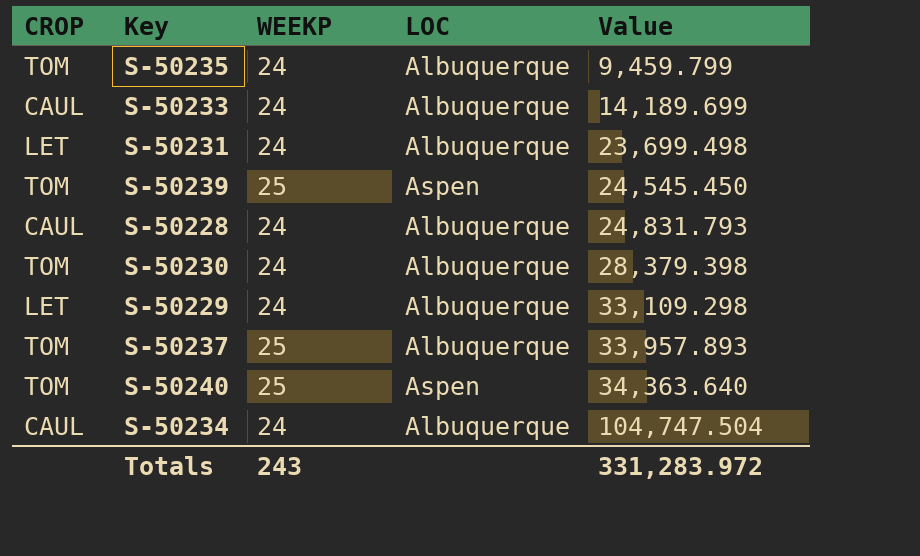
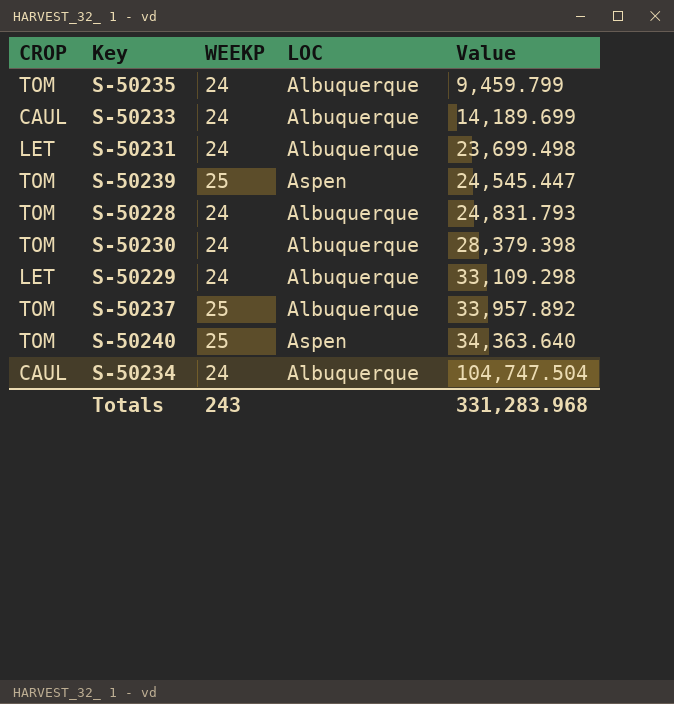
S-50239 | Value: 24,545.450 -> 24,545.447
S-50228 | CROP: CAUL -> TOM
S-50237 | Value: 33,957.893 -> 33,957.892
Totals | Value: 331,283.972 -> 331,283.968

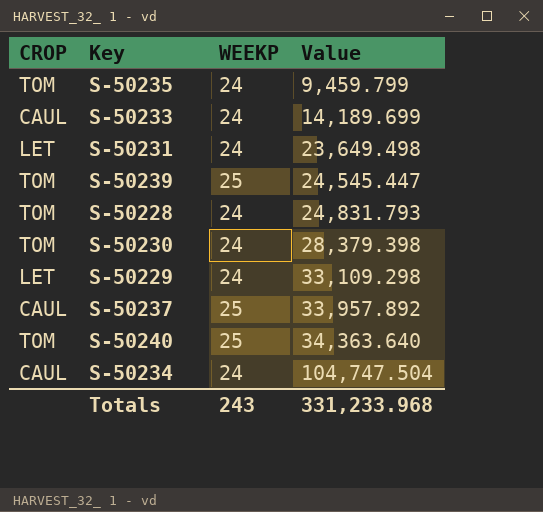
column LOC | position: 4 -> none
S-50231 | Value: 23,699.498 -> 23,649.498
S-50237 | CROP: TOM -> CAUL
Totals | Value: 331,283.968 -> 331,233.968

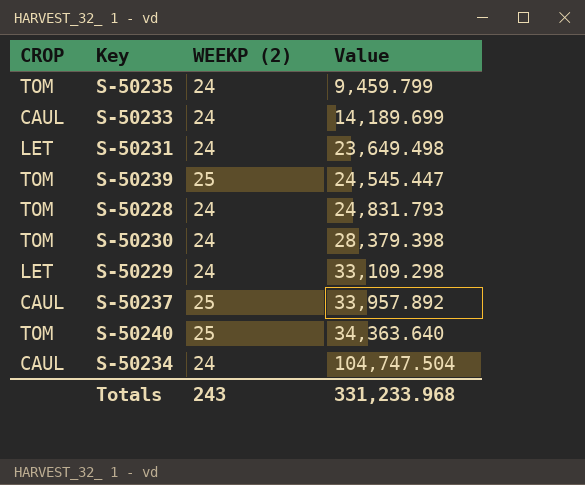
column name: WEEKP -> WEEKP (2)

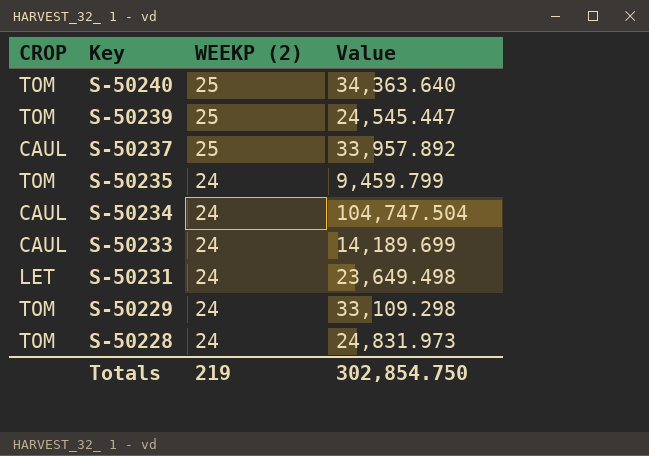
row order: Value ascending -> Key descending
row S-50230: TOM | 24 | 28,379.398 -> none
S-50229 | CROP: LET -> TOM
S-50228 | Value: 24,831.793 -> 24,831.973
Totals | WEEKP (2): 243 -> 219
Totals | Value: 331,233.968 -> 302,854.750

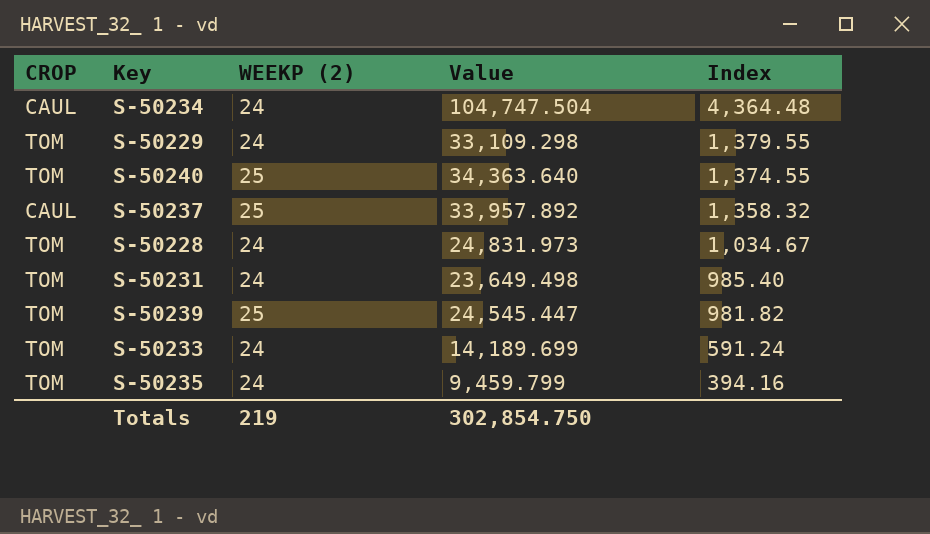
row order: Key descending -> Index descending
column Index | formula: none -> [Value] / [WEEKP (2)]
S-50231 | CROP: LET -> TOM
S-50233 | CROP: CAUL -> TOM

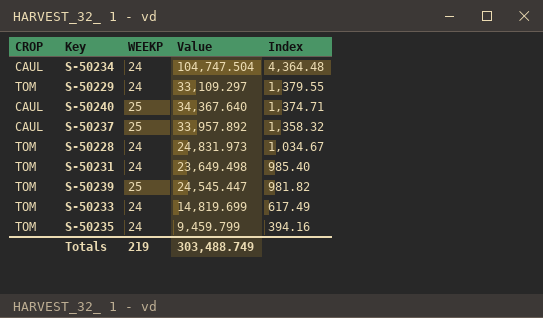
column name: WEEKP (2) -> WEEKP
S-50229 | Value: 33,109.298 -> 33,109.297
S-50240 | CROP: TOM -> CAUL
S-50240 | Value: 34,363.640 -> 34,367.640
S-50240 | Index: 1,374.55 -> 1,374.71
S-50233 | Value: 14,189.699 -> 14,819.699
S-50233 | Index: 591.24 -> 617.49
Totals | Value: 302,854.750 -> 303,488.749

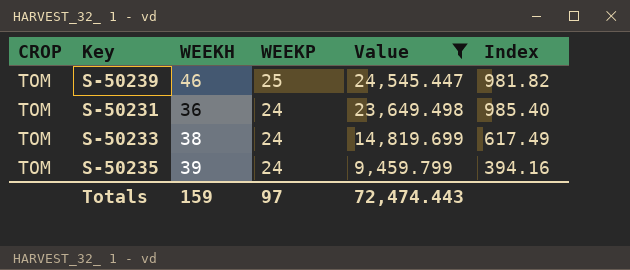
filter: none -> Value <= 24,545.447
row order: Index descending -> WEEKP descending
column WEEKH | position: none -> 3
Totals | WEEKP: 219 -> 97
Totals | Value: 303,488.749 -> 72,474.443

